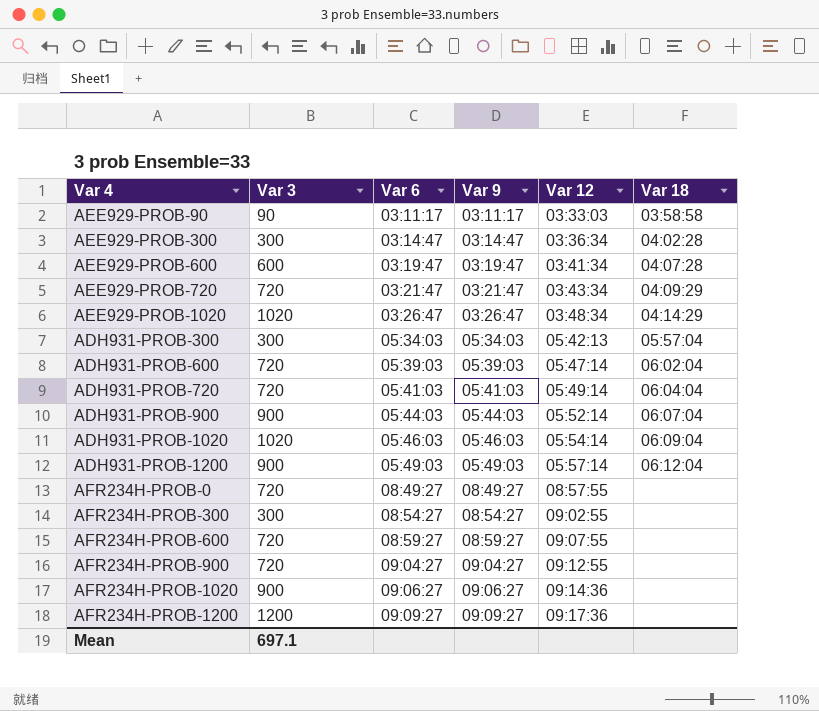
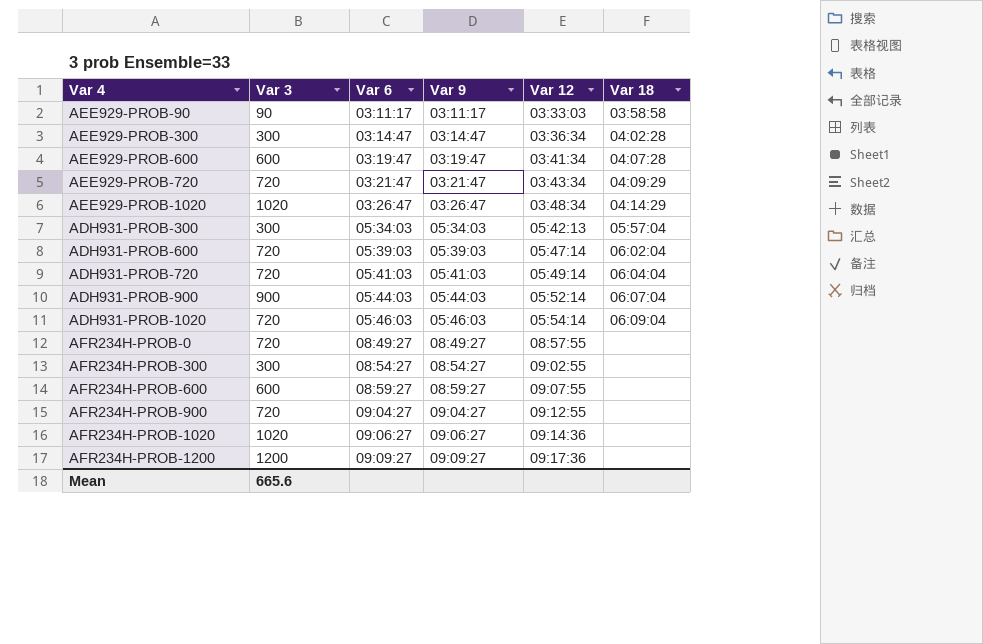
row ADH931-PROB-1200: 900 | 05:49:03 | 05:49:03 | 05:57:14 | 06:12:04 -> none
ADH931-PROB-1020 | Var 3: 1020 -> 720
AFR234H-PROB-600 | Var 3: 720 -> 600
AFR234H-PROB-1020 | Var 3: 900 -> 1020
Mean | Var 3: 697.1 -> 665.6

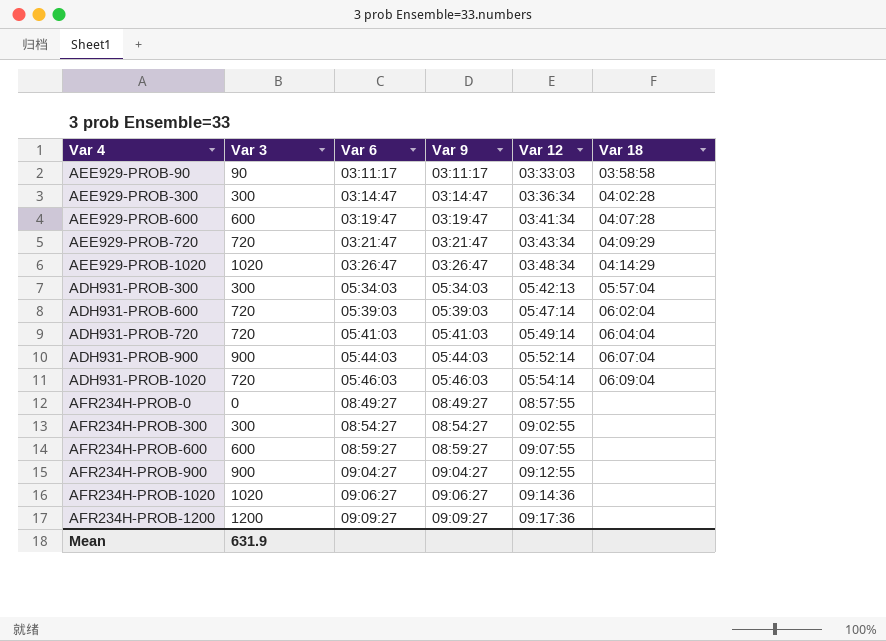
AFR234H-PROB-0 | Var 3: 720 -> 0
AFR234H-PROB-900 | Var 3: 720 -> 900
Mean | Var 3: 665.6 -> 631.9

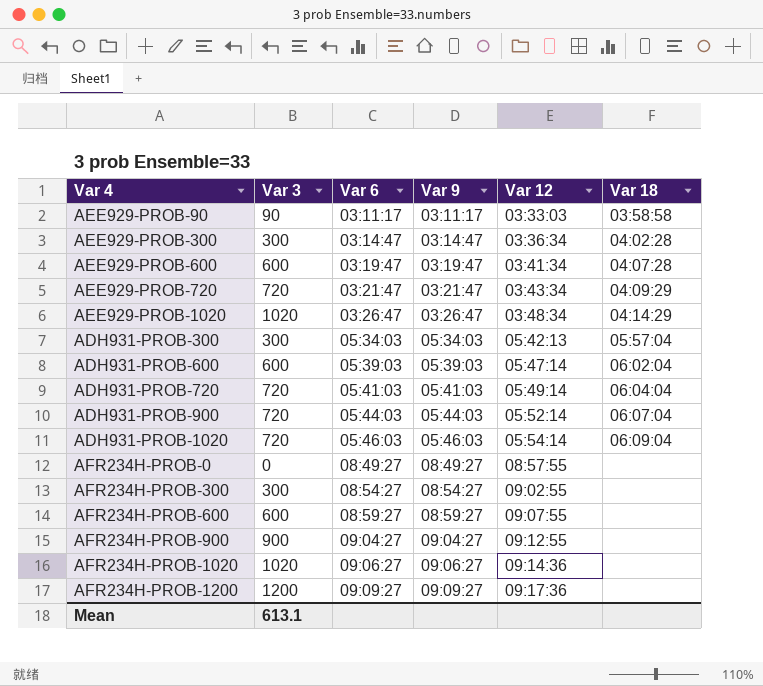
ADH931-PROB-600 | Var 3: 720 -> 600
ADH931-PROB-900 | Var 3: 900 -> 720
Mean | Var 3: 631.9 -> 613.1

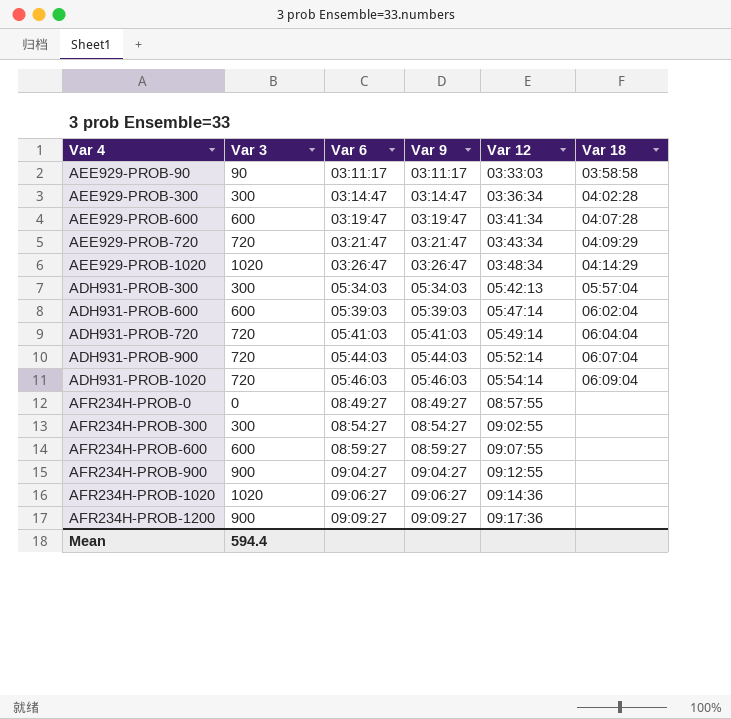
AFR234H-PROB-1200 | Var 3: 1200 -> 900
Mean | Var 3: 613.1 -> 594.4

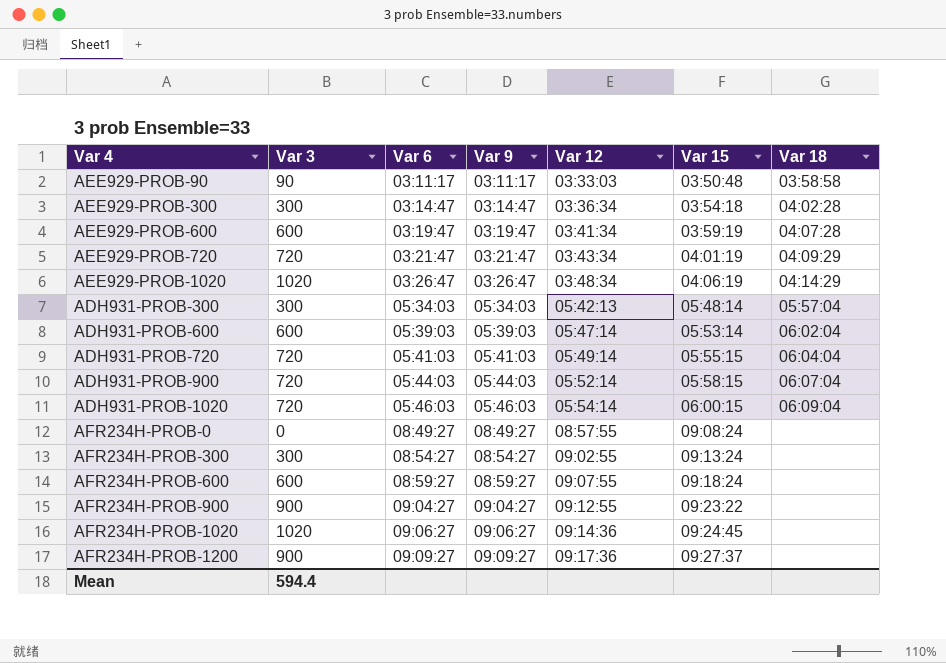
column Var 15 | position: none -> 6

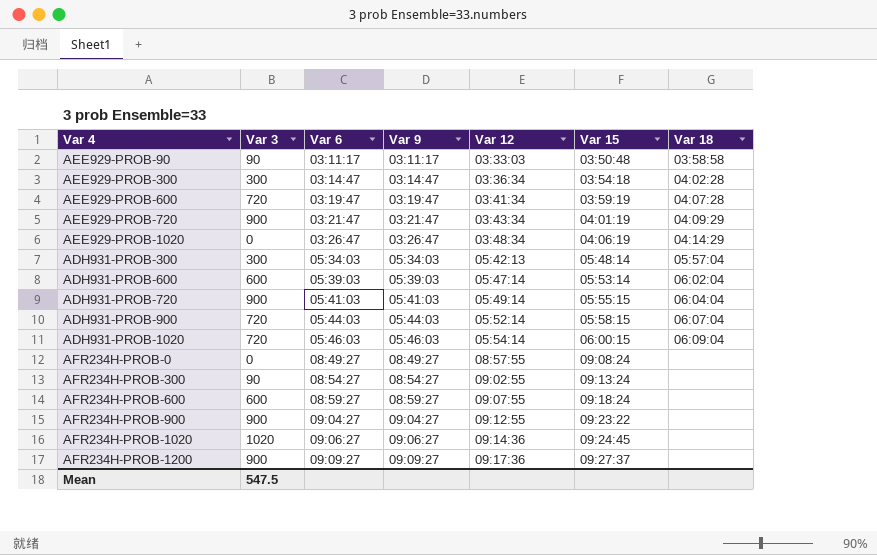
AEE929-PROB-600 | Var 3: 600 -> 720
AEE929-PROB-720 | Var 3: 720 -> 900
AEE929-PROB-1020 | Var 3: 1020 -> 0
ADH931-PROB-720 | Var 3: 720 -> 900
AFR234H-PROB-300 | Var 3: 300 -> 90
Mean | Var 3: 594.4 -> 547.5

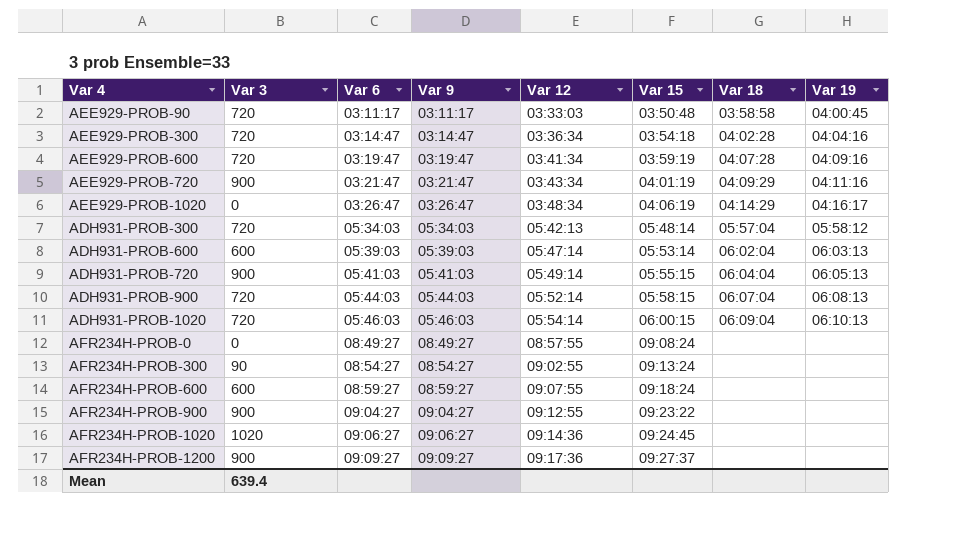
column Var 19 | position: none -> 8
AEE929-PROB-90 | Var 3: 90 -> 720
AEE929-PROB-300 | Var 3: 300 -> 720
ADH931-PROB-300 | Var 3: 300 -> 720
Mean | Var 3: 547.5 -> 639.4

